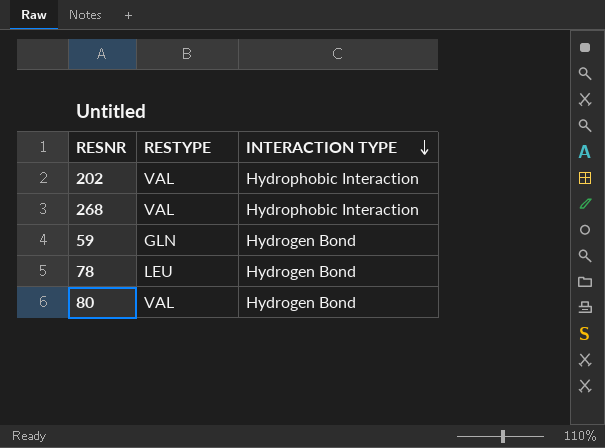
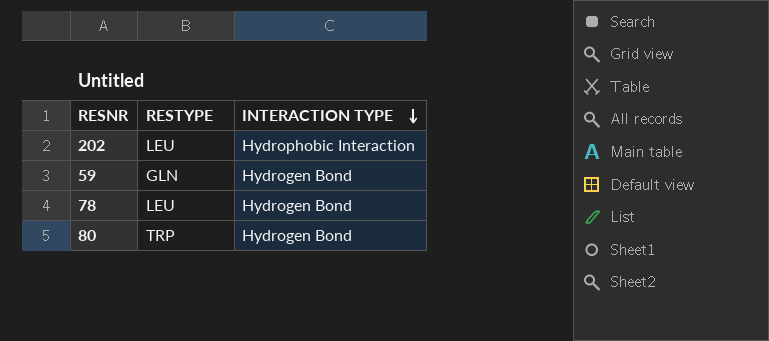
row 268: VAL | Hydrophobic Interaction -> none
202 | RESTYPE: VAL -> LEU
80 | RESTYPE: VAL -> TRP

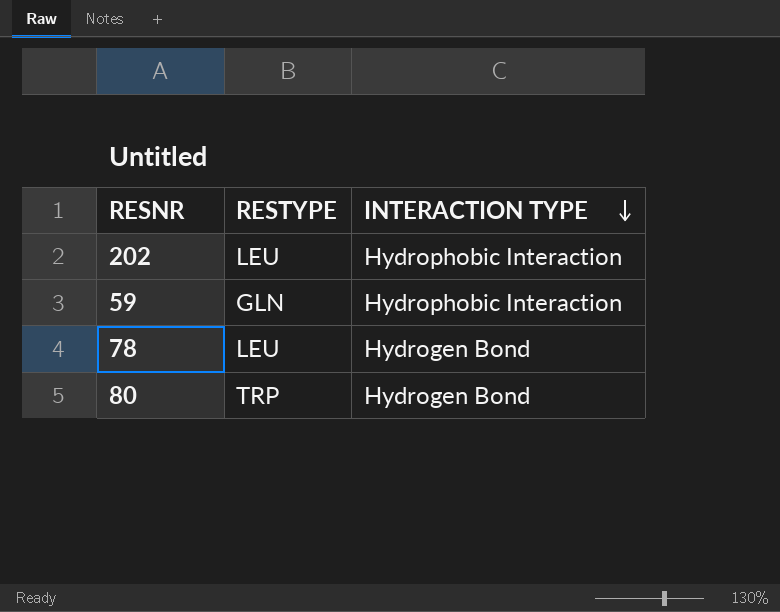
59 | INTERACTION TYPE: Hydrogen Bond -> Hydrophobic Interaction

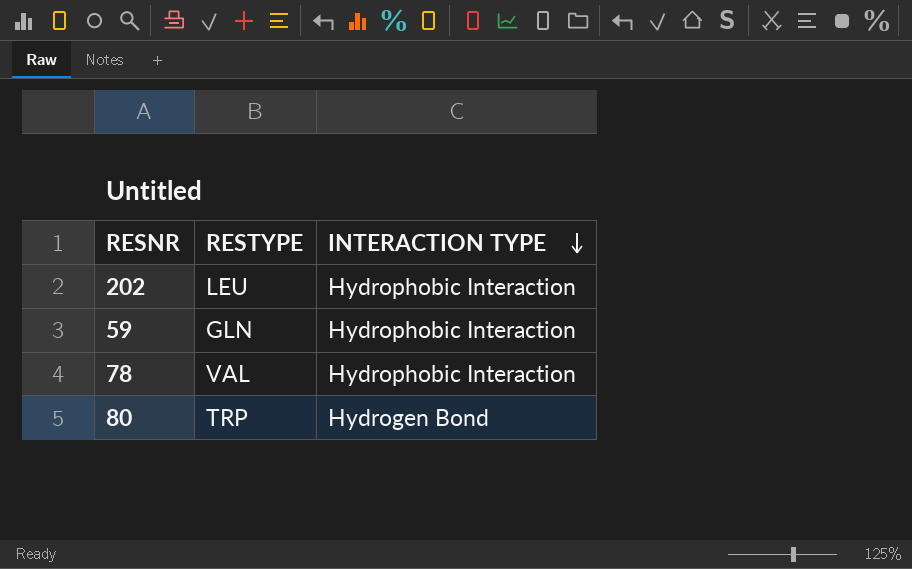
78 | RESTYPE: LEU -> VAL
78 | INTERACTION TYPE: Hydrogen Bond -> Hydrophobic Interaction

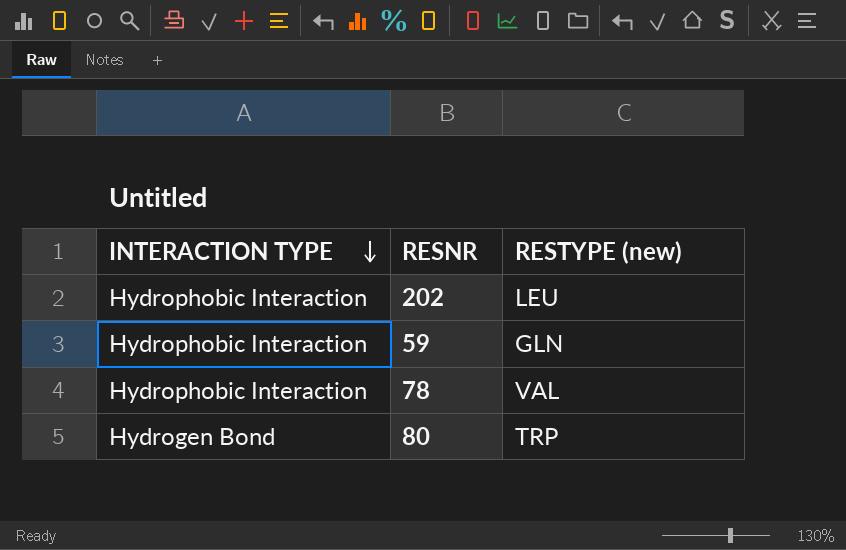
column INTERACTION TYPE | position: 3 -> 1
column name: RESTYPE -> RESTYPE (new)

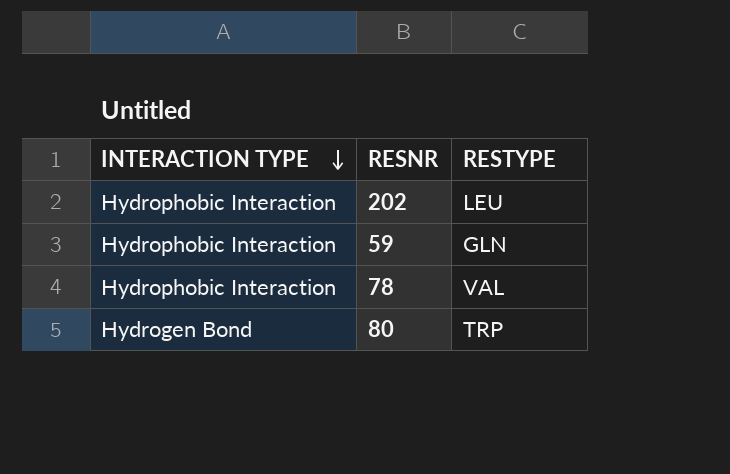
column name: RESTYPE (new) -> RESTYPE

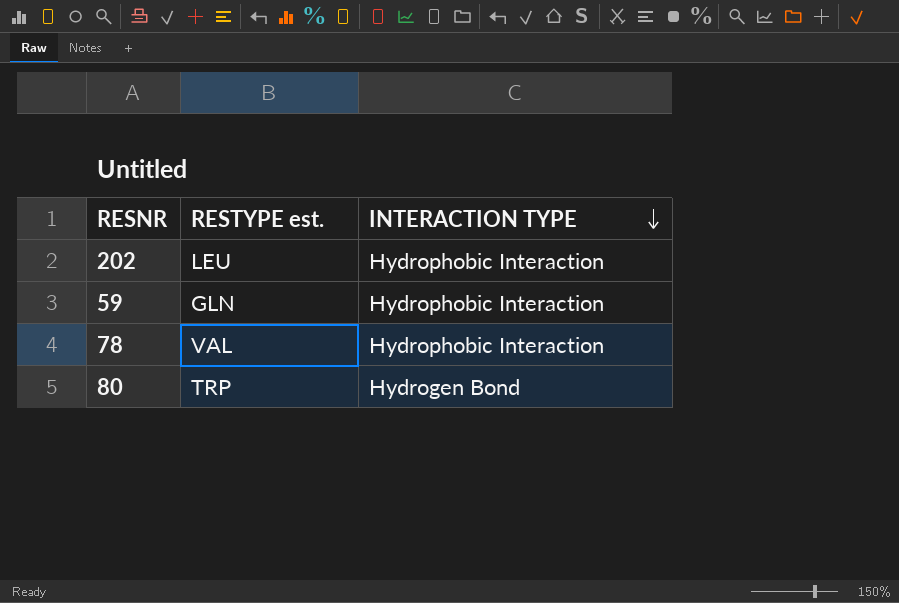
column name: RESTYPE -> RESTYPE est.
column INTERACTION TYPE | position: 1 -> 3

